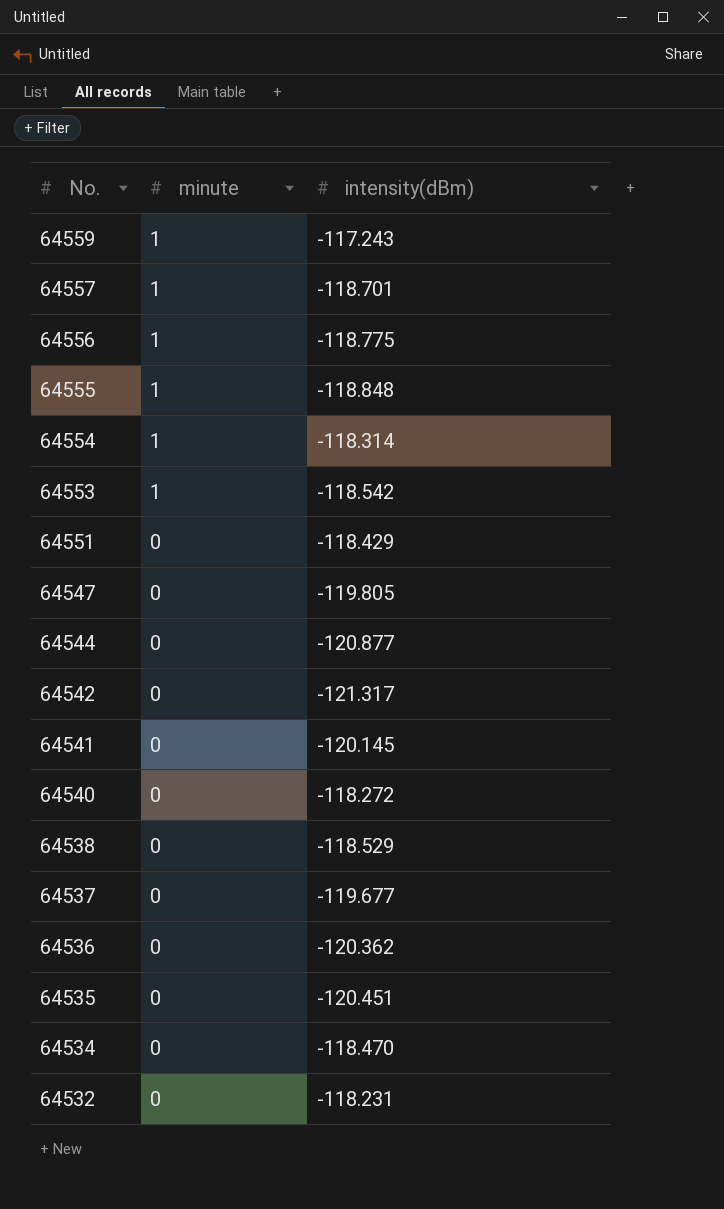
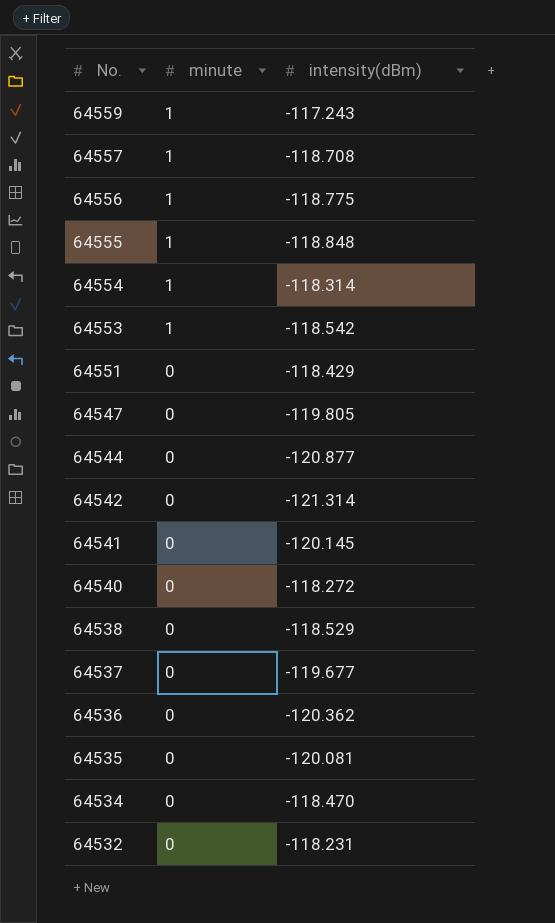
64557 | intensity(dBm): -118.701 -> -118.708
64542 | intensity(dBm): -121.317 -> -121.314
64535 | intensity(dBm): -120.451 -> -120.081

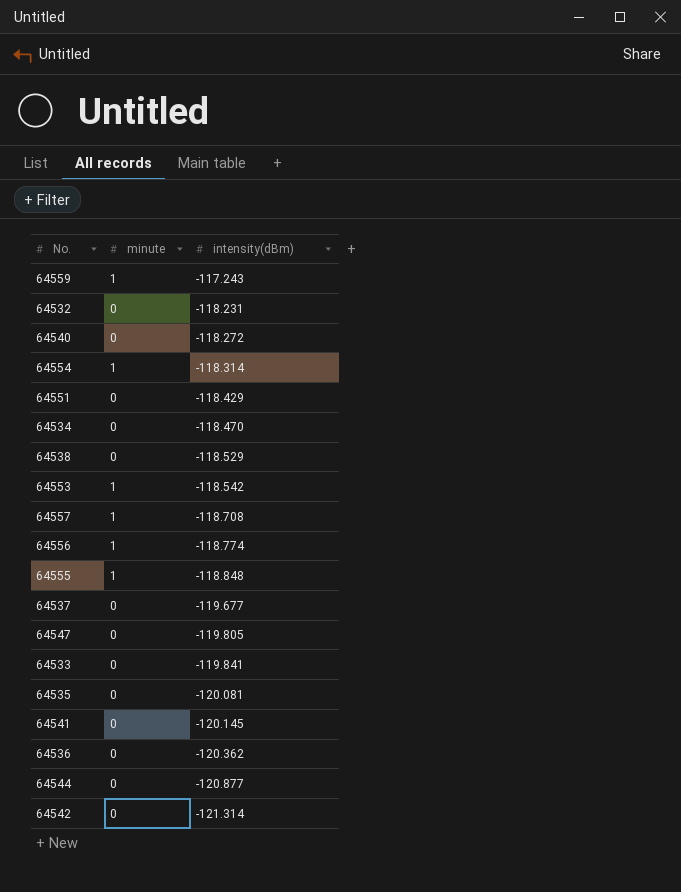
row order: No. descending -> intensity(dBm) descending
64556 | intensity(dBm): -118.775 -> -118.774
row 64533: none -> 0 | -119.841

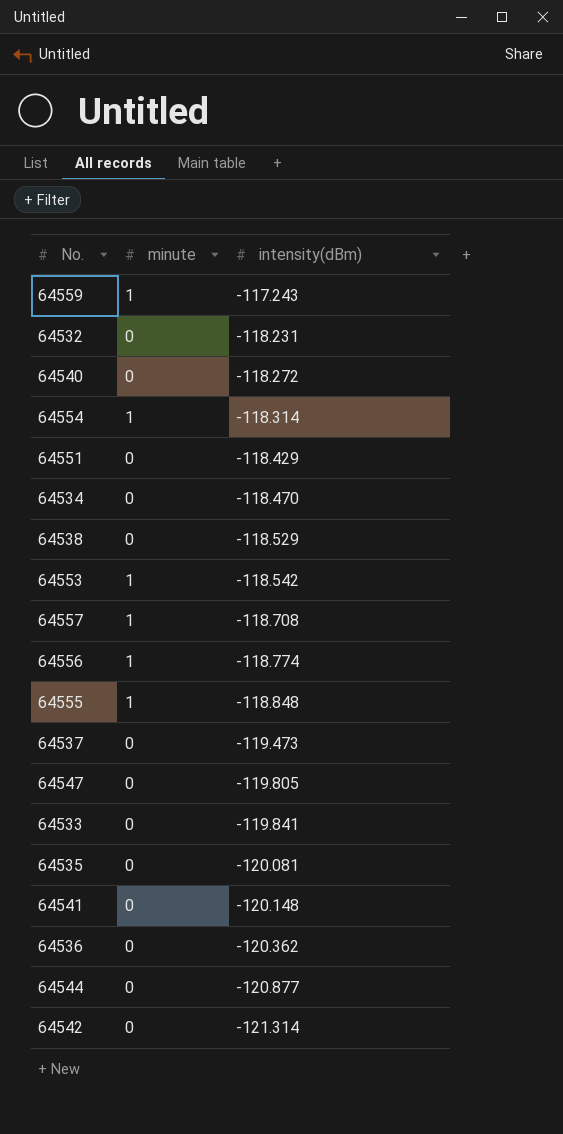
64537 | intensity(dBm): -119.677 -> -119.473
64541 | intensity(dBm): -120.145 -> -120.148

